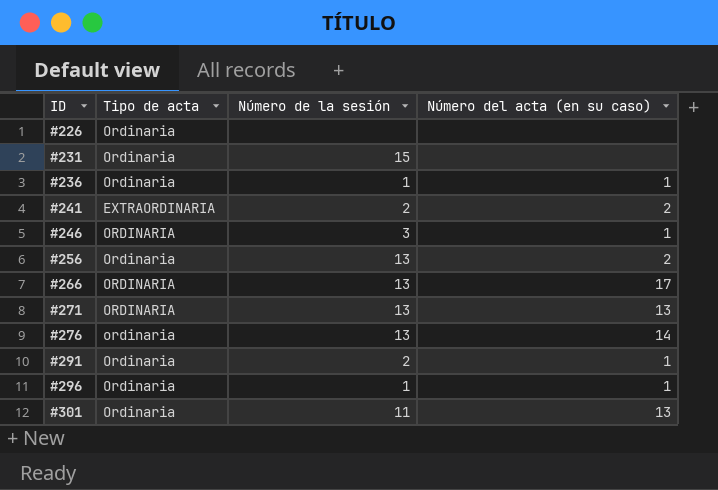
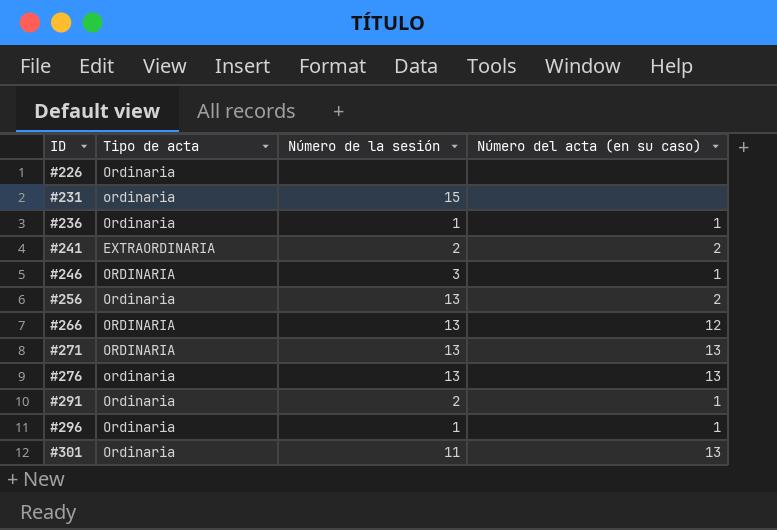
#231 | Tipo de acta: Ordinaria -> ordinaria
#266 | Número del acta (en su caso): 17 -> 12
#276 | Número del acta (en su caso): 14 -> 13

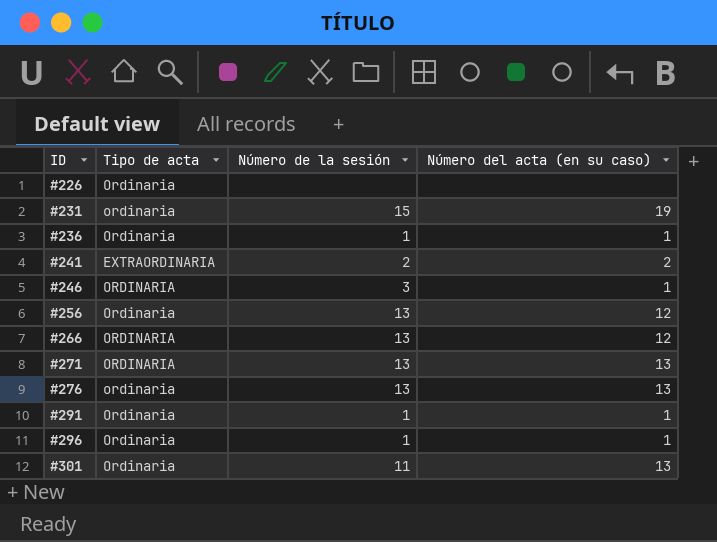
#231 | Número del acta (en su caso): none -> 19
#256 | Número del acta (en su caso): 2 -> 12
#291 | Número de la sesión: 2 -> 1

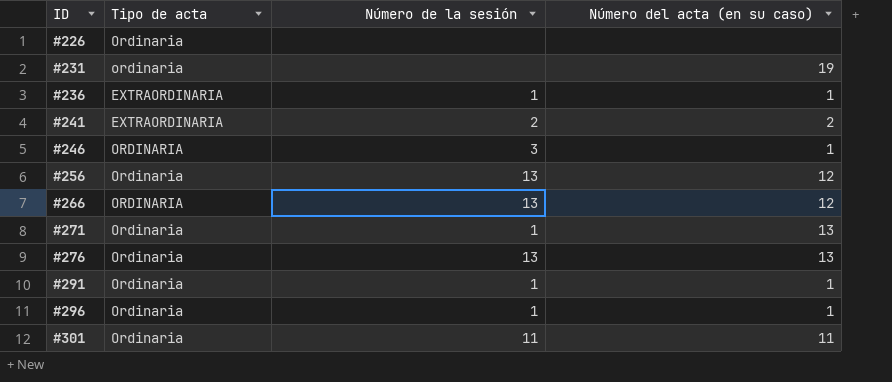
#231 | Número de la sesión: 15 -> none
#236 | Tipo de acta: Ordinaria -> EXTRAORDINARIA
#271 | Tipo de acta: ORDINARIA -> Ordinaria
#271 | Número de la sesión: 13 -> 1
#276 | Tipo de acta: ordinaria -> Ordinaria
#301 | Número del acta (en su caso): 13 -> 11

